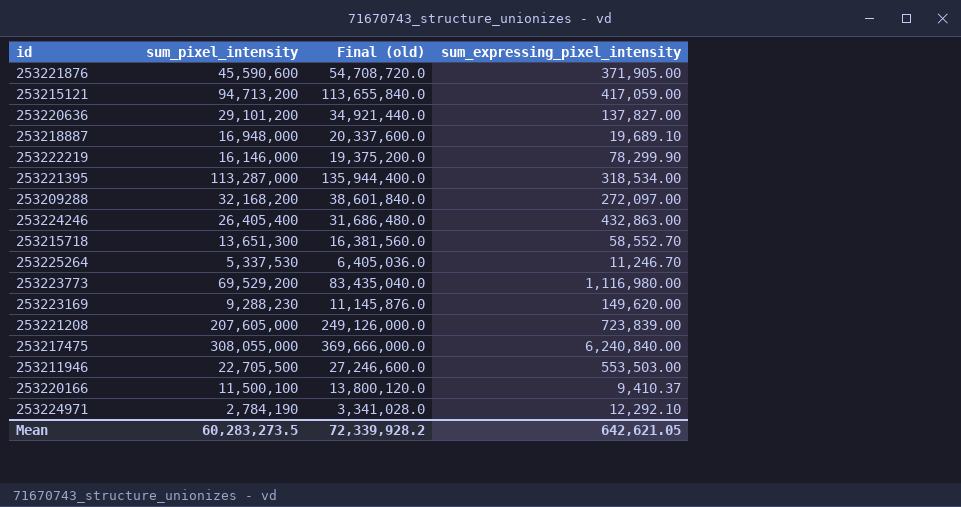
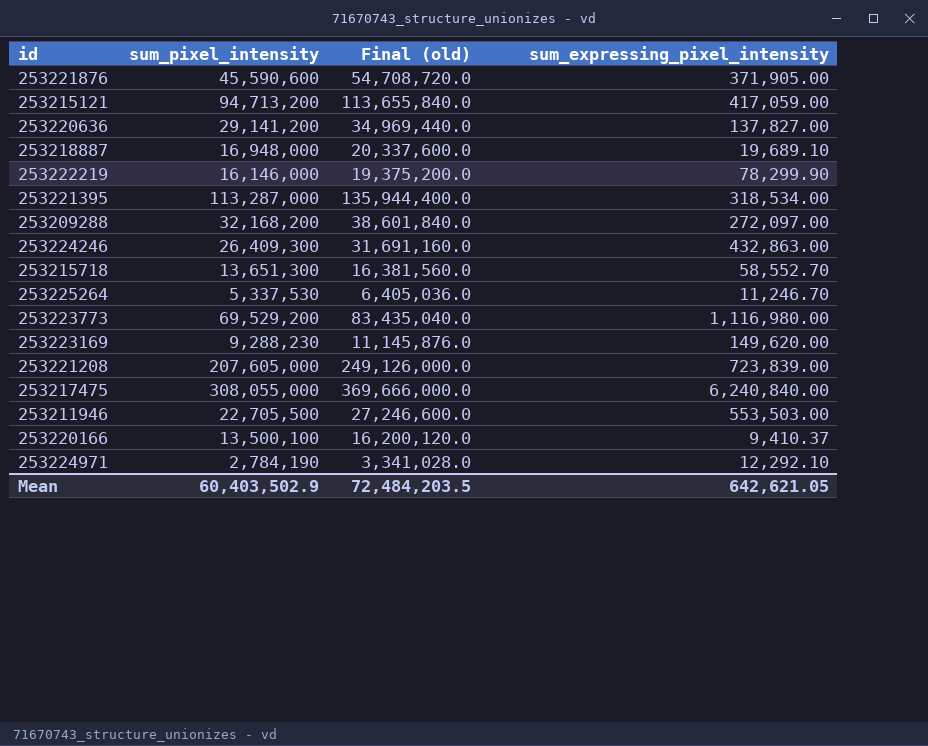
253220636 | sum_pixel_intensity: 29,101,200 -> 29,141,200
253220636 | Final (old): 34,921,440.0 -> 34,969,440.0
253224246 | sum_pixel_intensity: 26,405,400 -> 26,409,300
253224246 | Final (old): 31,686,480.0 -> 31,691,160.0
253220166 | sum_pixel_intensity: 11,500,100 -> 13,500,100
253220166 | Final (old): 13,800,120.0 -> 16,200,120.0
Mean | sum_pixel_intensity: 60,283,273.5 -> 60,403,502.9
Mean | Final (old): 72,339,928.2 -> 72,484,203.5

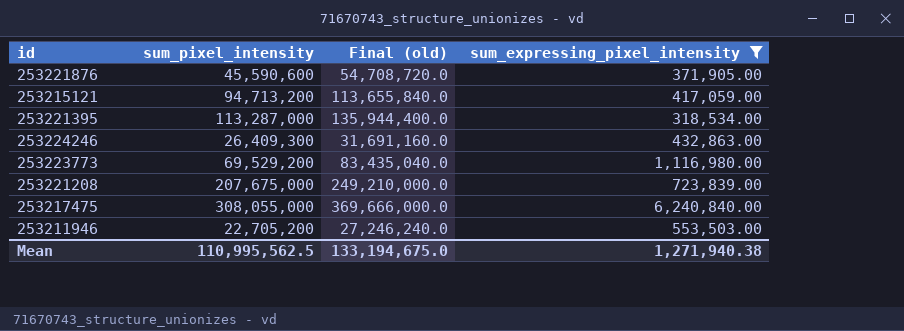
filter: none -> sum_expressing_pixel_intensity >= 318,534.00
253221208 | sum_pixel_intensity: 207,605,000 -> 207,675,000
253221208 | Final (old): 249,126,000.0 -> 249,210,000.0
253211946 | sum_pixel_intensity: 22,705,500 -> 22,705,200
253211946 | Final (old): 27,246,600.0 -> 27,246,240.0
Mean | sum_pixel_intensity: 60,403,502.9 -> 110,995,562.5
Mean | Final (old): 72,484,203.5 -> 133,194,675.0
Mean | sum_expressing_pixel_intensity: 642,621.05 -> 1,271,940.38

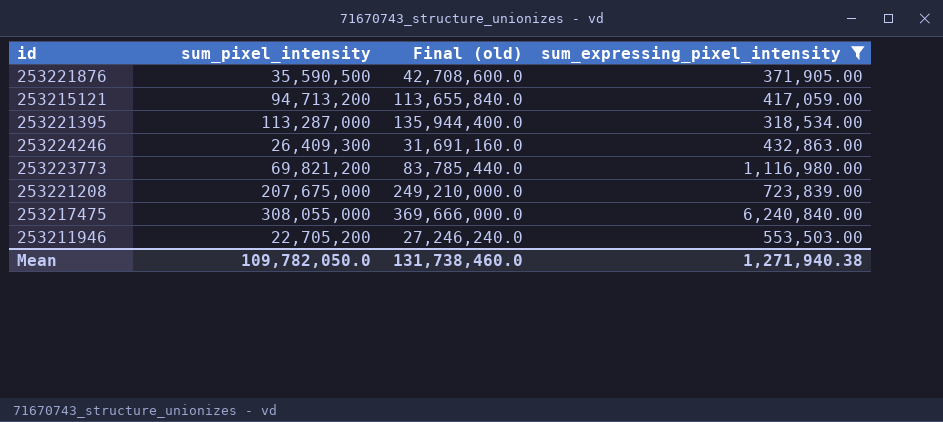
253221876 | sum_pixel_intensity: 45,590,600 -> 35,590,500
253221876 | Final (old): 54,708,720.0 -> 42,708,600.0
253223773 | sum_pixel_intensity: 69,529,200 -> 69,821,200
253223773 | Final (old): 83,435,040.0 -> 83,785,440.0
Mean | sum_pixel_intensity: 110,995,562.5 -> 109,782,050.0
Mean | Final (old): 133,194,675.0 -> 131,738,460.0

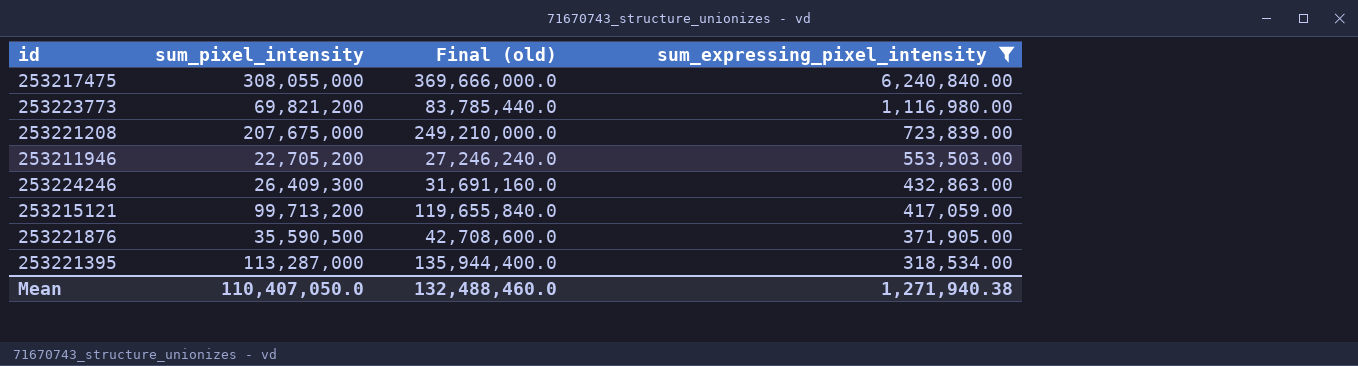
row order: none -> sum_expressing_pixel_intensity descending
253215121 | sum_pixel_intensity: 94,713,200 -> 99,713,200
253215121 | Final (old): 113,655,840.0 -> 119,655,840.0
Mean | sum_pixel_intensity: 109,782,050.0 -> 110,407,050.0
Mean | Final (old): 131,738,460.0 -> 132,488,460.0

